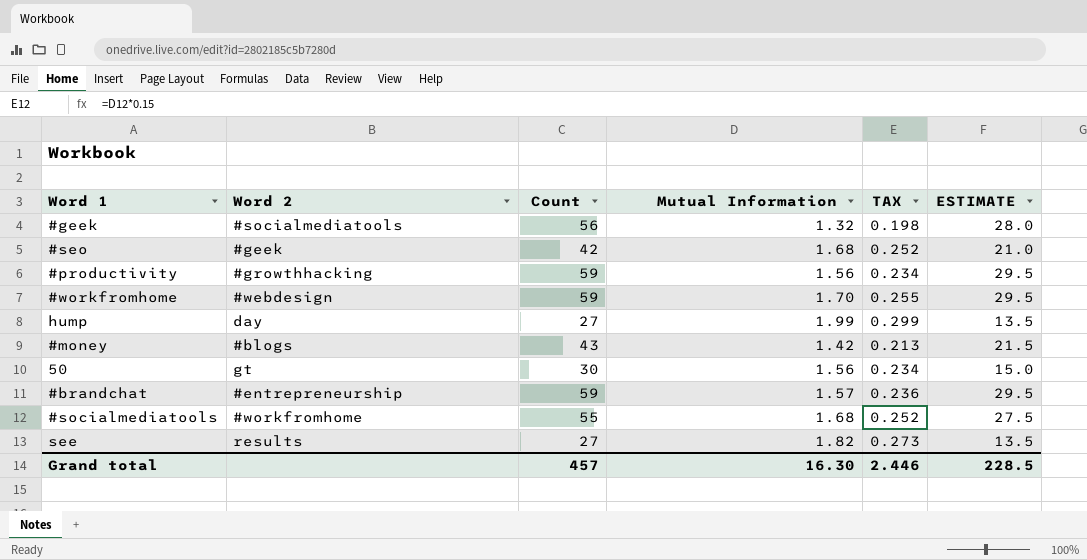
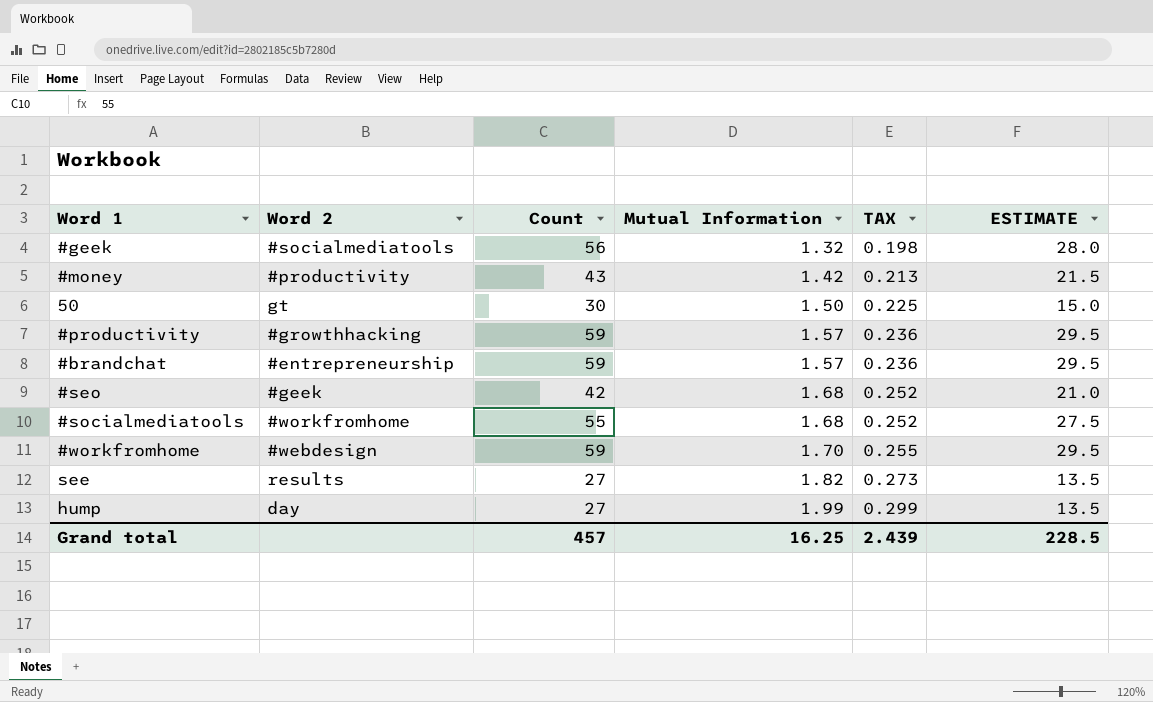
row order: none -> Mutual Information ascending
#money | Word 2: #blogs -> #productivity
50 | Mutual Information: 1.56 -> 1.50
50 | TAX: 0.234 -> 0.225
#productivity | Mutual Information: 1.56 -> 1.57
#productivity | TAX: 0.234 -> 0.236
Grand total | Mutual Information: 16.30 -> 16.25
Grand total | TAX: 2.446 -> 2.439

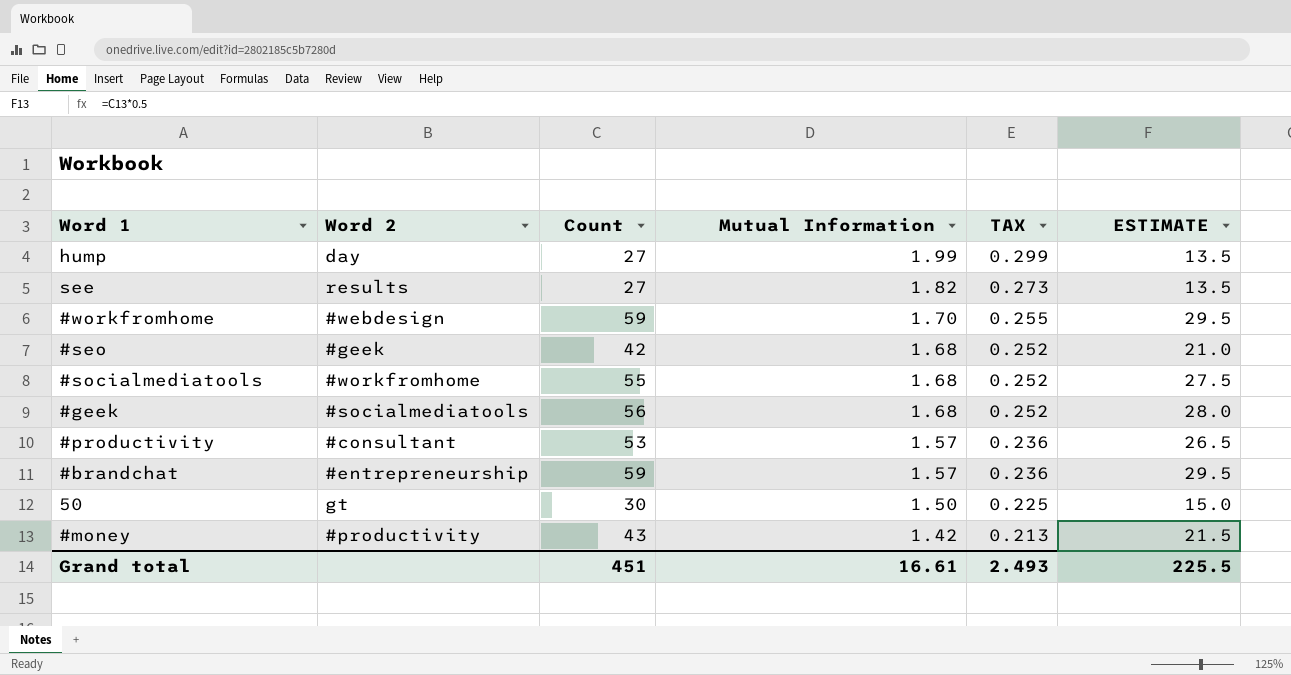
row order: Mutual Information ascending -> Mutual Information descending
#geek | Mutual Information: 1.32 -> 1.68
#geek | TAX: 0.198 -> 0.252
#productivity | Word 2: #growthhacking -> #consultant
#productivity | Count: 59 -> 53
#productivity | ESTIMATE: 29.5 -> 26.5
Grand total | Count: 457 -> 451
Grand total | Mutual Information: 16.25 -> 16.61
Grand total | TAX: 2.439 -> 2.493
Grand total | ESTIMATE: 228.5 -> 225.5

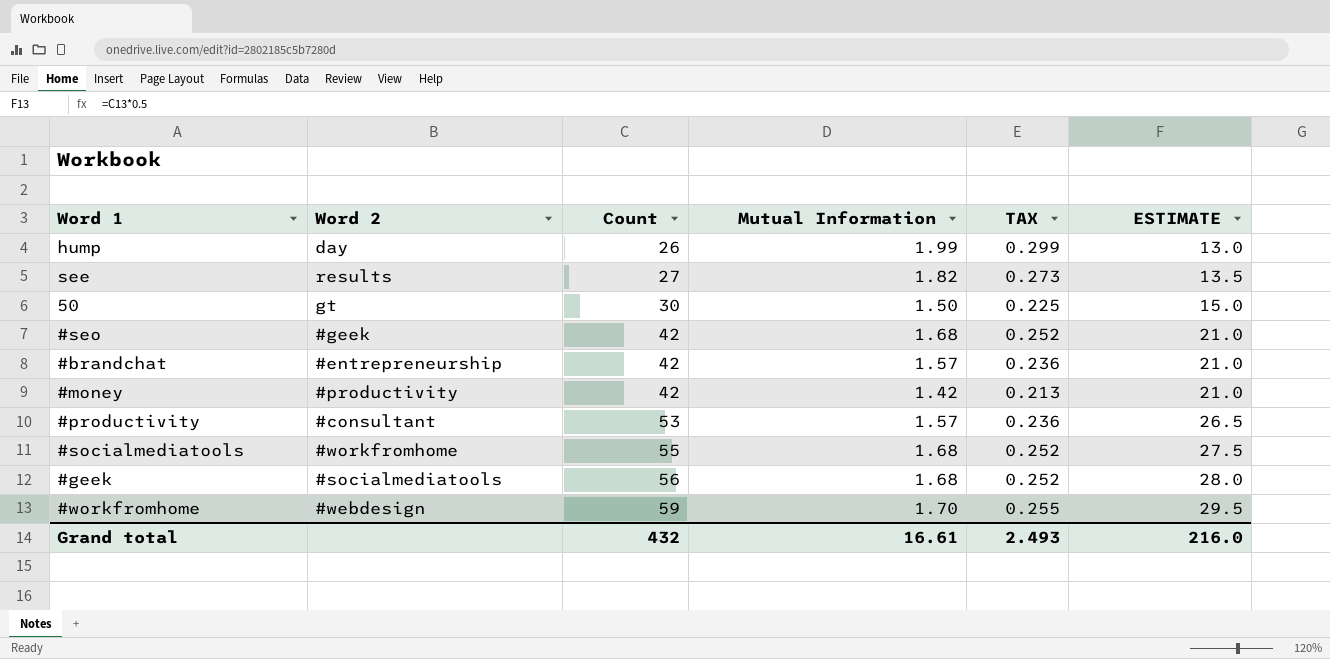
row order: Mutual Information descending -> Count ascending
hump | Count: 27 -> 26
hump | ESTIMATE: 13.5 -> 13.0
#brandchat | Count: 59 -> 42
#brandchat | ESTIMATE: 29.5 -> 21.0
#money | Count: 43 -> 42
#money | ESTIMATE: 21.5 -> 21.0
Grand total | Count: 451 -> 432
Grand total | ESTIMATE: 225.5 -> 216.0

